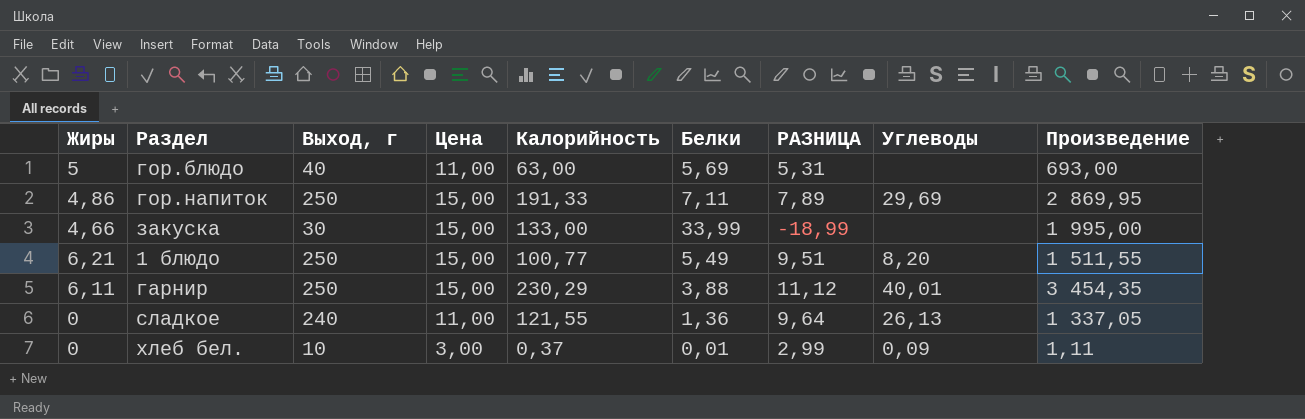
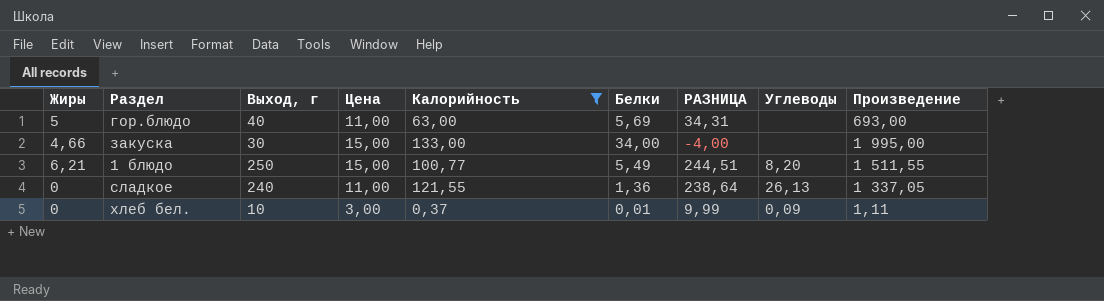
filter: none -> Калорийность <= 133,00
column РАЗНИЦА | formula: [Цена] - [Белки] -> [Выход, г] - [Белки]
закуска | Белки: 33,99 -> 34,00

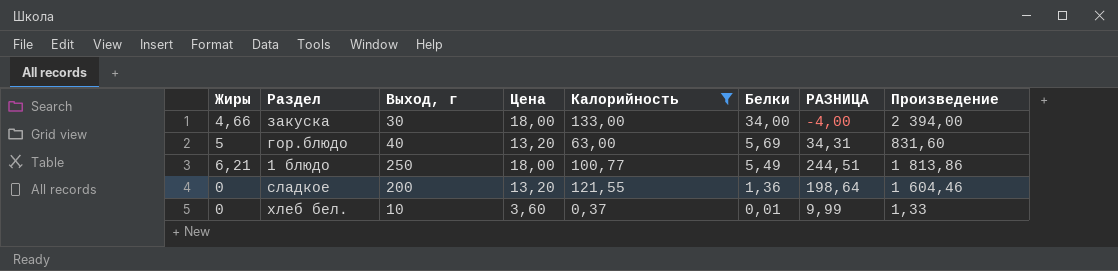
row order: none -> Белки descending
column Углеводы | position: 8 -> none
закуска | Цена: 15,00 -> 18,00
закуска | Произведение: 1 995,00 -> 2 394,00
гор.блюдо | Цена: 11,00 -> 13,20
гор.блюдо | Произведение: 693,00 -> 831,60
1 блюдо | Цена: 15,00 -> 18,00
1 блюдо | Произведение: 1 511,55 -> 1 813,86
сладкое | Выход, г: 240 -> 200
сладкое | Цена: 11,00 -> 13,20
сладкое | РАЗНИЦА: 238,64 -> 198,64
сладкое | Произведение: 1 337,05 -> 1 604,46
хлеб бел. | Цена: 3,00 -> 3,60
хлеб бел. | Произведение: 1,11 -> 1,33

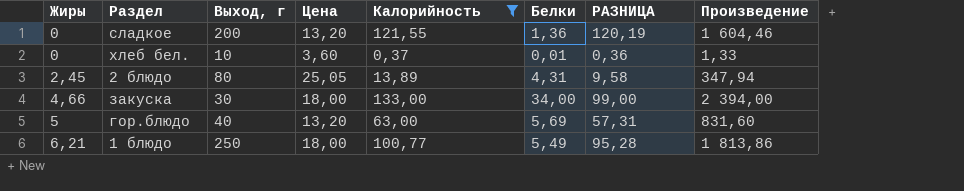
row order: Белки descending -> Жиры ascending
column РАЗНИЦА | formula: [Выход, г] - [Белки] -> [Калорийность] - [Белки]
row 2 блюдо: none -> 2,45 | 80 | 25,05 | 13,89 | 4,31 | 9,58 | 347,94

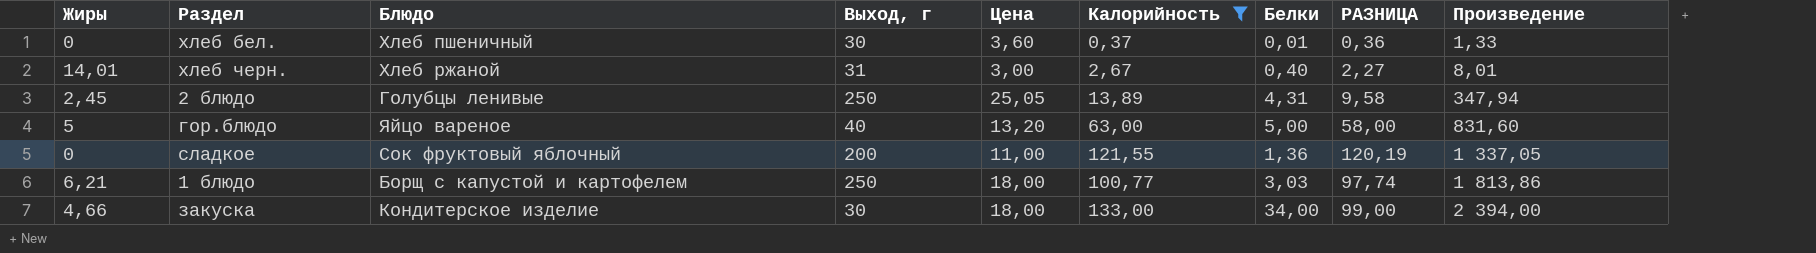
row order: Жиры ascending -> Произведение ascending
column Блюдо | position: none -> 3
хлеб бел. | Выход, г: 10 -> 30
row хлеб черн.: none -> 14,01 | Хлеб ржаной | 31 | 3,00 | 2,67 | 0,40 | 2,27 | 8,01
2 блюдо | Выход, г: 80 -> 250
гор.блюдо | Белки: 5,69 -> 5,00
гор.блюдо | РАЗНИЦА: 57,31 -> 58,00
сладкое | Цена: 13,20 -> 11,00
сладкое | Произведение: 1 604,46 -> 1 337,05
1 блюдо | Белки: 5,49 -> 3,03
1 блюдо | РАЗНИЦА: 95,28 -> 97,74

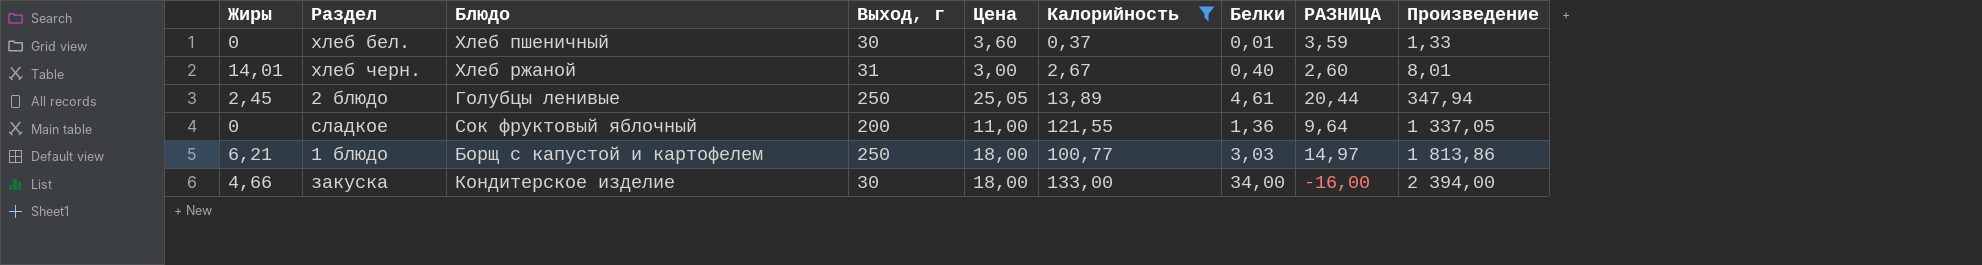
column РАЗНИЦА | formula: [Калорийность] - [Белки] -> [Цена] - [Белки]
row гор.блюдо: 5 | Яйцо вареное | 40 | 13,20 | 63,00 | 5,00 | 58,00 | 831,60 -> none
2 блюдо | Белки: 4,31 -> 4,61

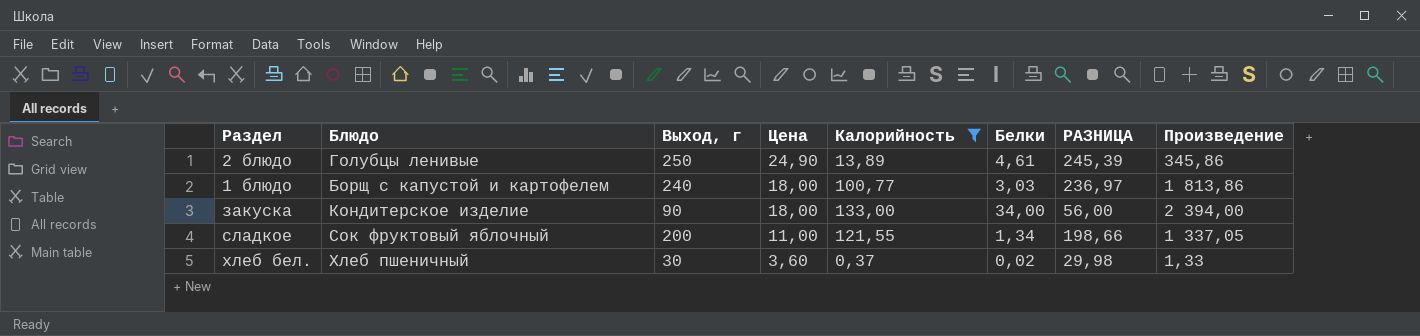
row order: Произведение ascending -> Цена descending
column Жиры | position: 1 -> none
column РАЗНИЦА | formula: [Цена] - [Белки] -> [Выход, г] - [Белки]
row хлеб черн.: 14,01 | Хлеб ржаной | 31 | 3,00 | 2,67 | 0,40 | 2,60 | 8,01 -> none
2 блюдо | Цена: 25,05 -> 24,90
2 блюдо | Произведение: 347,94 -> 345,86
1 блюдо | Выход, г: 250 -> 240
закуска | Выход, г: 30 -> 90
сладкое | Белки: 1,36 -> 1,34
хлеб бел. | Белки: 0,01 -> 0,02

